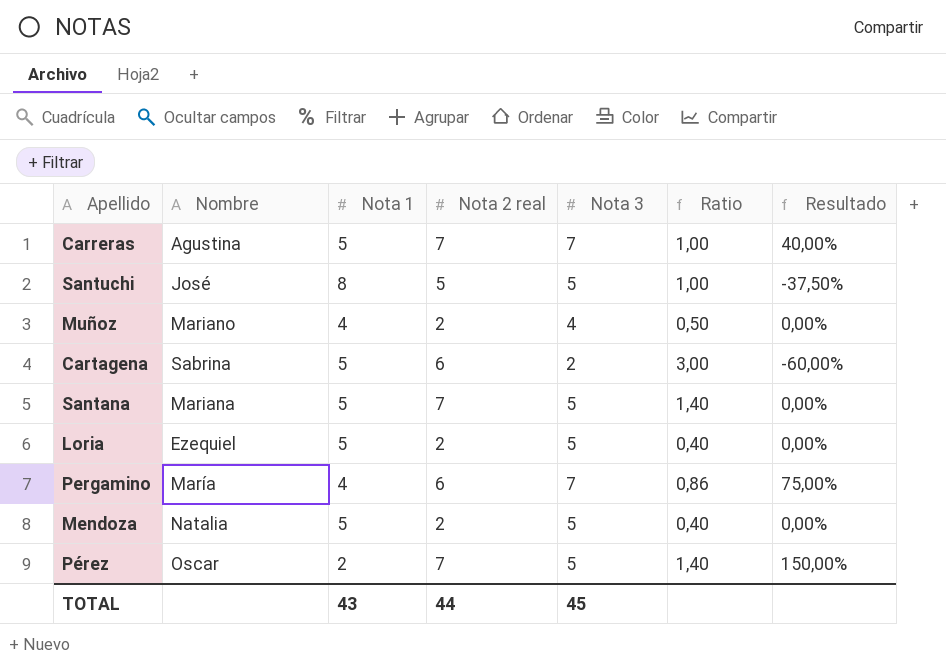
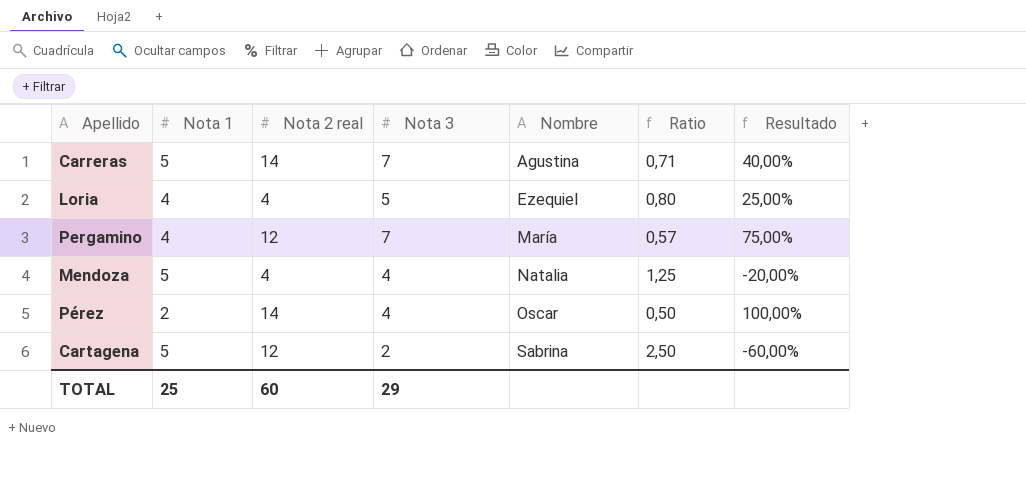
row order: none -> Nombre ascending
column Nombre | position: 2 -> 5
column Ratio | formula: [Nota 2 real] / [Nota 3] -> [Nota 1] / [Nota 3]
row Santuchi: José | 8 | 5 | 5 | 1,00 | -37,50% -> none
row Muñoz: Mariano | 4 | 2 | 4 | 0,50 | 0,00% -> none
row Santana: Mariana | 5 | 7 | 5 | 1,40 | 0,00% -> none
Carreras | Nota 2 real: 7 -> 14
Loria | Nota 1: 5 -> 4
Loria | Nota 2 real: 2 -> 4
Loria | Resultado: 0,00% -> 25,00%
Pergamino | Nota 2 real: 6 -> 12
Mendoza | Nota 2 real: 2 -> 4
Mendoza | Nota 3: 5 -> 4
Mendoza | Resultado: 0,00% -> -20,00%
Pérez | Nota 2 real: 7 -> 14
Pérez | Nota 3: 5 -> 4
Pérez | Resultado: 150,00% -> 100,00%
Cartagena | Nota 2 real: 6 -> 12
TOTAL | Nota 1: 43 -> 25
TOTAL | Nota 2 real: 44 -> 60
TOTAL | Nota 3: 45 -> 29

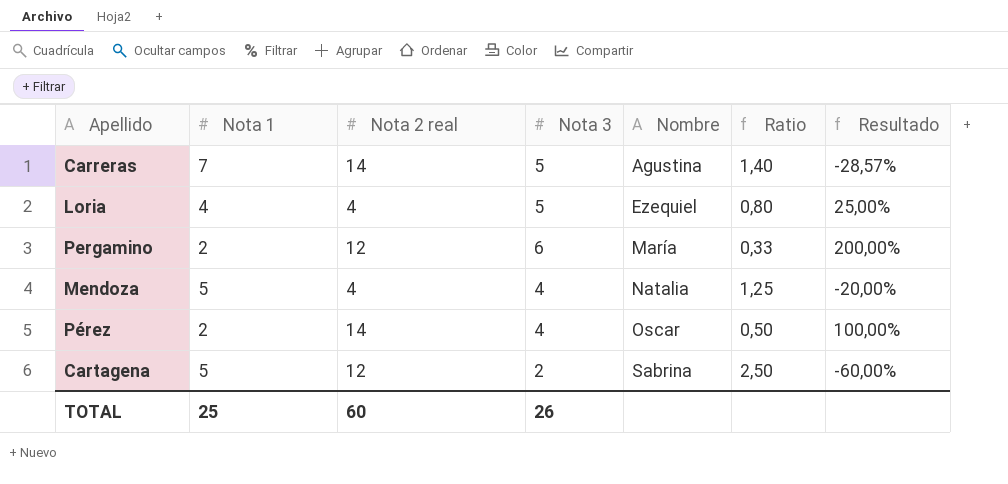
Carreras | Nota 1: 5 -> 7
Carreras | Nota 3: 7 -> 5
Carreras | Ratio: 0,71 -> 1,40
Carreras | Resultado: 40,00% -> -28,57%
Pergamino | Nota 1: 4 -> 2
Pergamino | Nota 3: 7 -> 6
Pergamino | Ratio: 0,57 -> 0,33
Pergamino | Resultado: 75,00% -> 200,00%
TOTAL | Nota 3: 29 -> 26

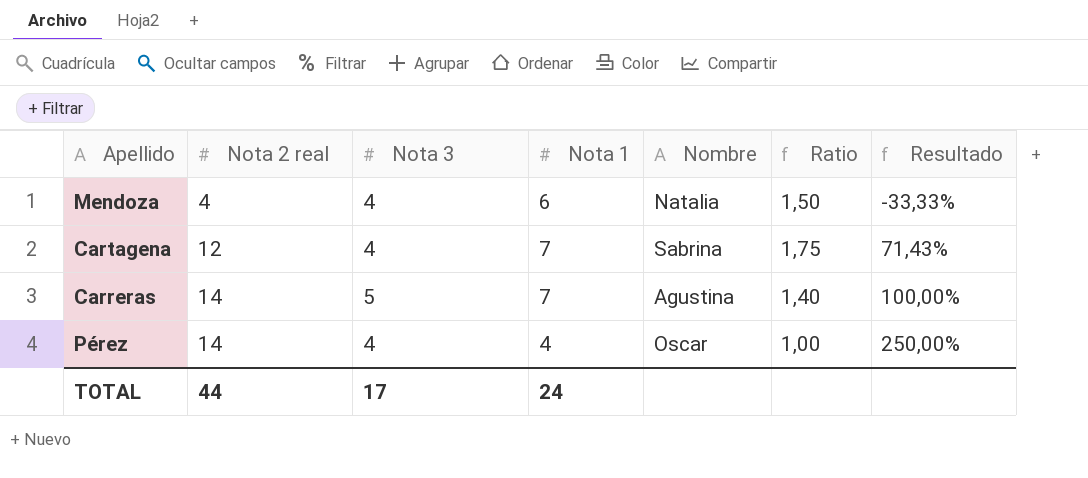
row order: Nombre ascending -> Nota 2 real ascending
column Nota 1 | position: 2 -> 4
column Resultado | formula: ([Nota 3] - [Nota 1]) / [Nota 1] -> ([Nota 2 real] - [Nota 1]) / [Nota 1]
row Loria: 4 | 4 | 5 | Ezequiel | 0,80 | 25,00% -> none
row Pergamino: 2 | 12 | 6 | María | 0,33 | 200,00% -> none
Mendoza | Nota 1: 5 -> 6
Mendoza | Ratio: 1,25 -> 1,50
Cartagena | Nota 3: 2 -> 4
Cartagena | Nota 1: 5 -> 7
Cartagena | Ratio: 2,50 -> 1,75
Pérez | Nota 1: 2 -> 4
Pérez | Ratio: 0,50 -> 1,00
TOTAL | Nota 2 real: 60 -> 44
TOTAL | Nota 3: 26 -> 17
TOTAL | Nota 1: 25 -> 24

